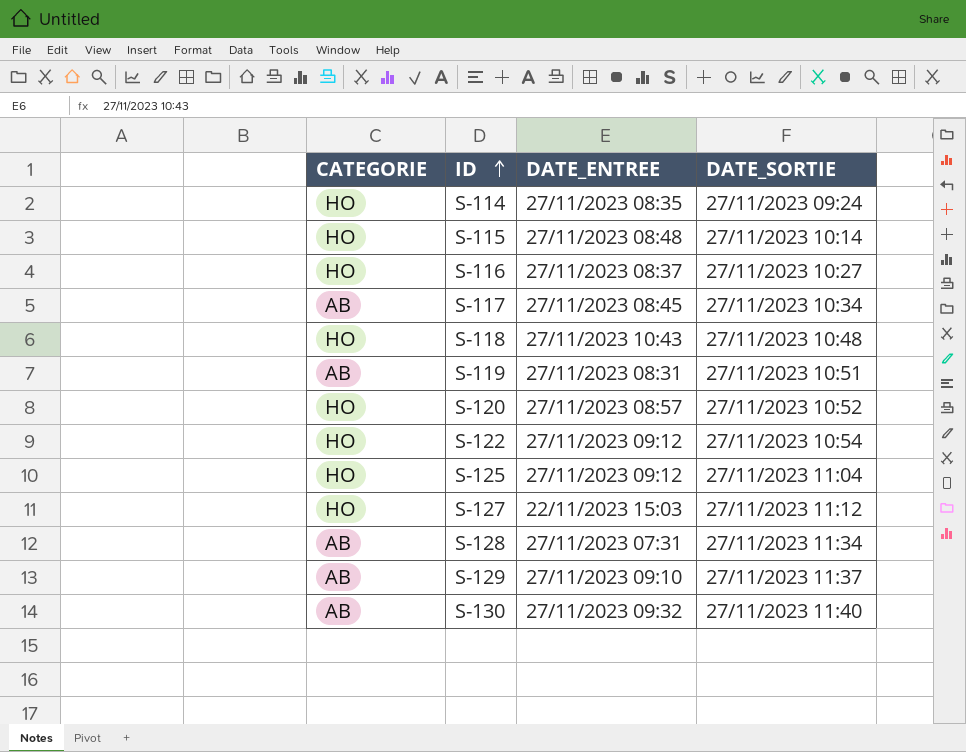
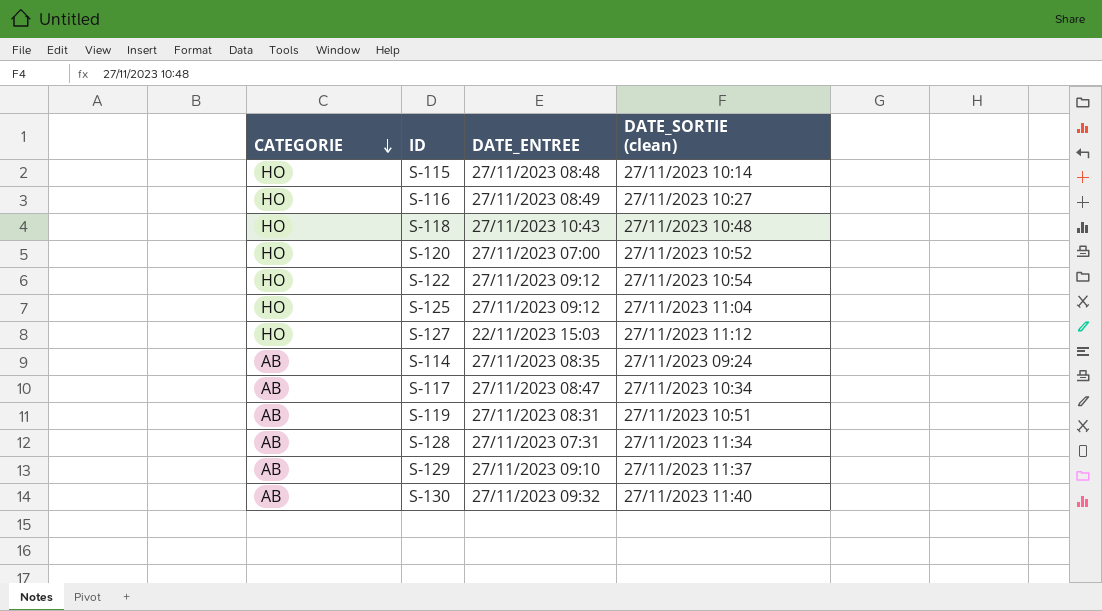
row order: ID ascending -> CATEGORIE descending
column name: DATE_SORTIE -> DATE_SORTIE (clean)
S-116 | DATE_ENTREE: 27/11/2023 08:37 -> 27/11/2023 08:49
S-120 | DATE_ENTREE: 27/11/2023 08:57 -> 27/11/2023 07:00
S-114 | CATEGORIE: HO -> AB
S-117 | DATE_ENTREE: 27/11/2023 08:45 -> 27/11/2023 08:47

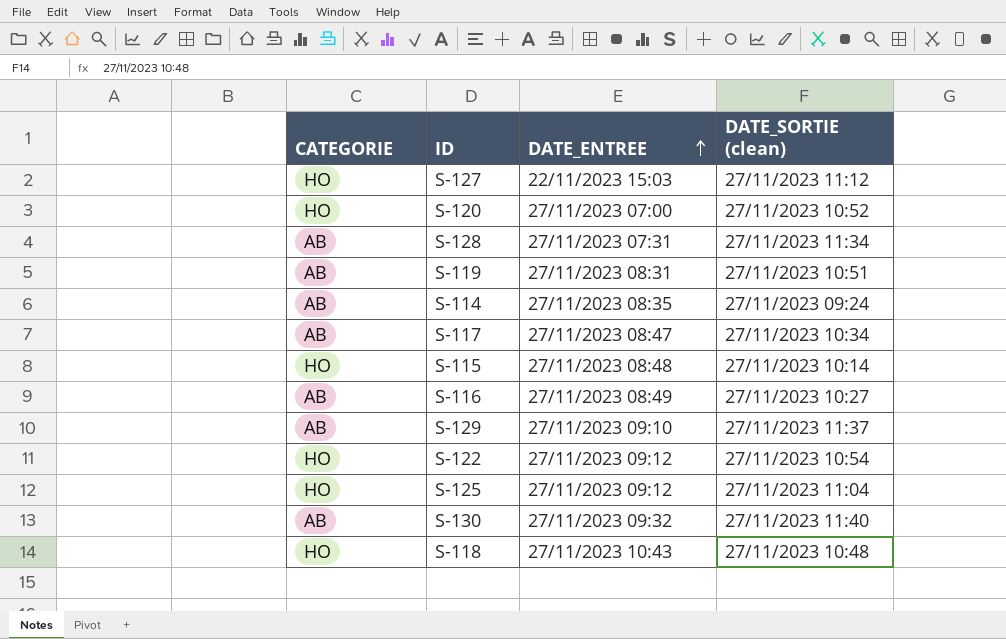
row order: CATEGORIE descending -> DATE_ENTREE ascending
S-116 | CATEGORIE: HO -> AB

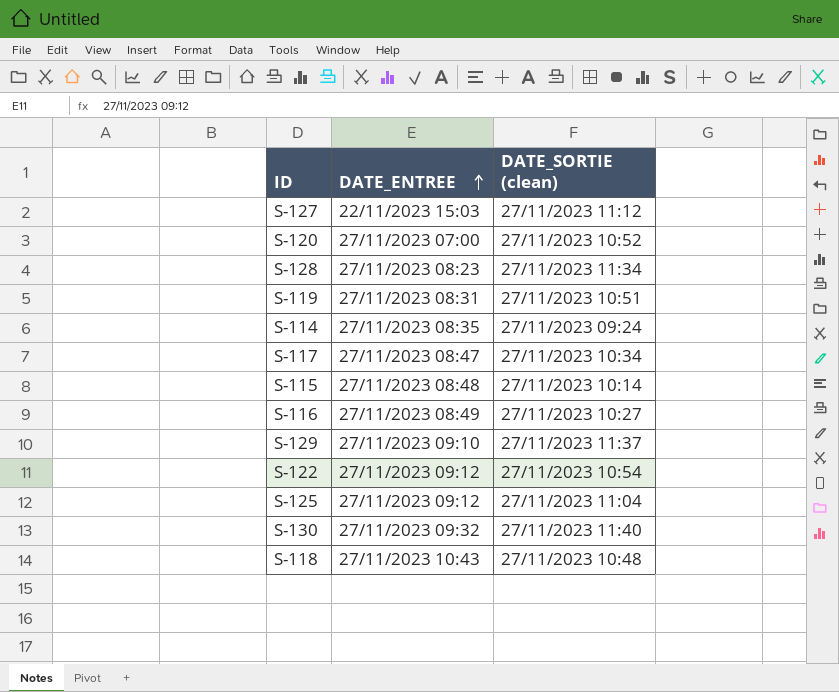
column CATEGORIE | position: 1 -> none
S-128 | DATE_ENTREE: 27/11/2023 07:31 -> 27/11/2023 08:23

